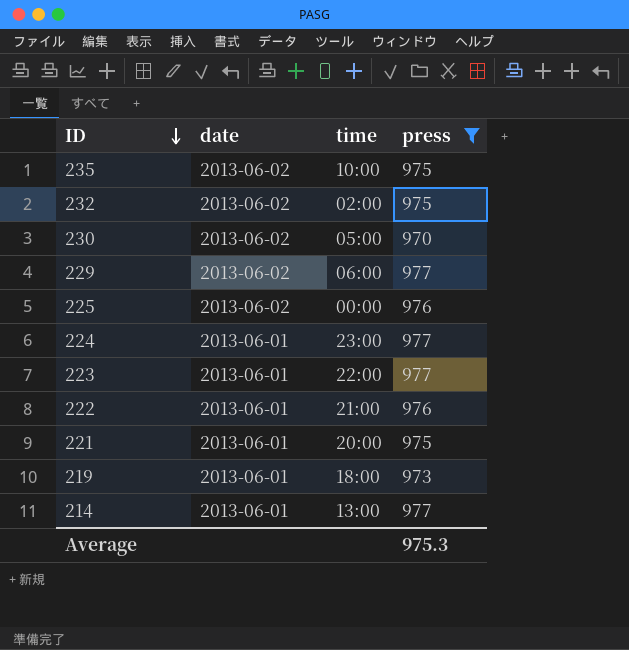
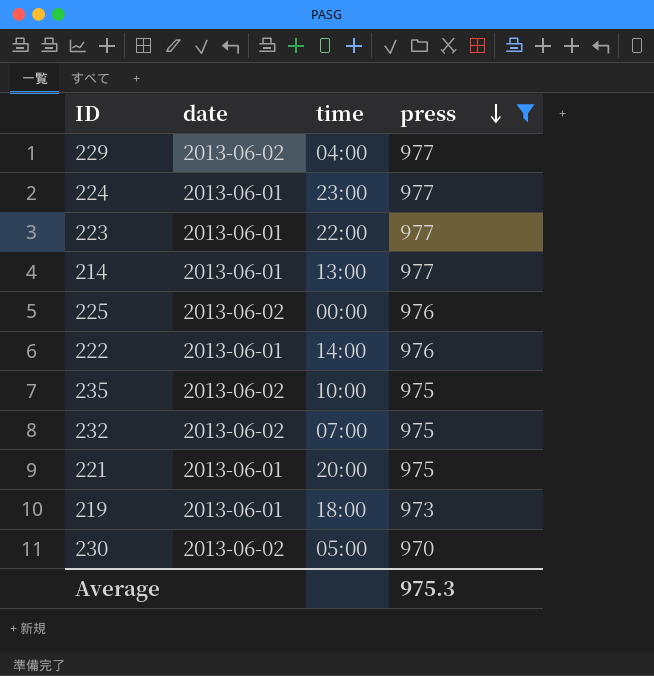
row order: ID descending -> press descending
229 | time: 06:00 -> 04:00
222 | time: 21:00 -> 14:00
232 | time: 02:00 -> 07:00

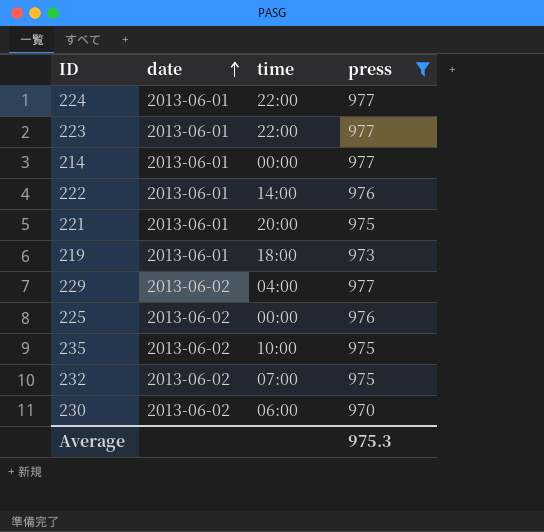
row order: press descending -> date ascending
224 | time: 23:00 -> 22:00
214 | time: 13:00 -> 00:00
230 | time: 05:00 -> 06:00

